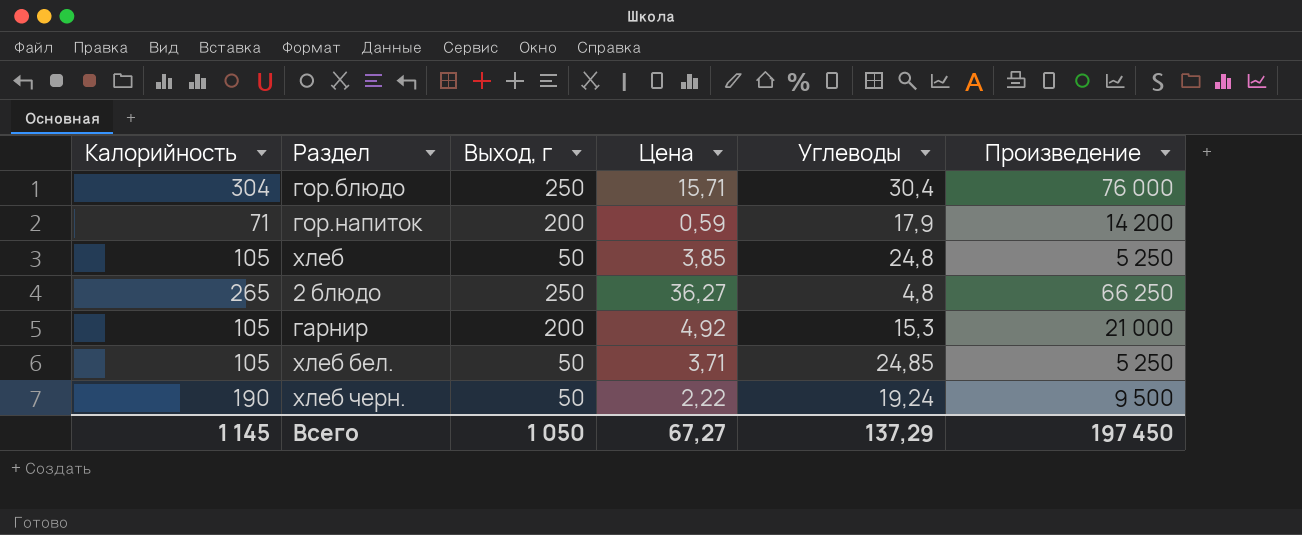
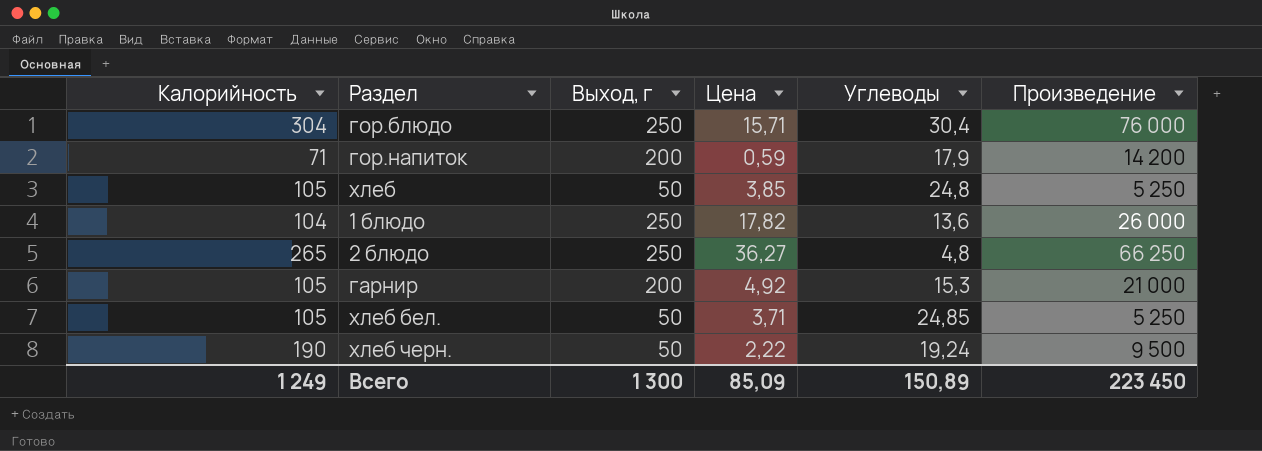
row 1 блюдо: none -> 104 | 250 | 17,82 | 13,6 | 26 000
Всего | Калорийность: 1 145 -> 1 249
Всего | Выход, г: 1 050 -> 1 300
Всего | Цена: 67,27 -> 85,09
Всего | Углеводы: 137,29 -> 150,89
Всего | Произведение: 197 450 -> 223 450

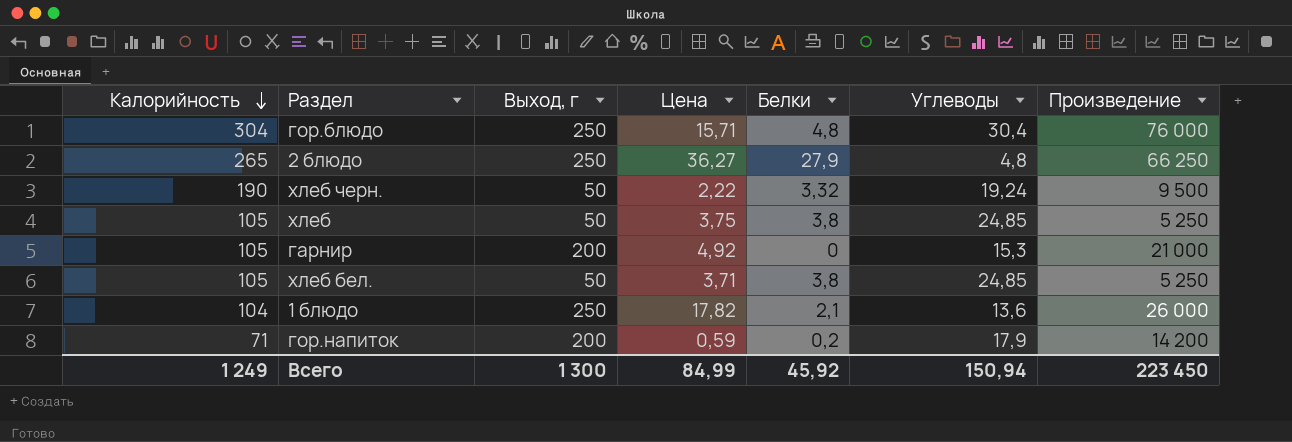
row order: none -> Калорийность descending
column Белки | position: none -> 5
хлеб | Цена: 3,85 -> 3,75
хлеб | Углеводы: 24,8 -> 24,85
Всего | Цена: 85,09 -> 84,99
Всего | Углеводы: 150,89 -> 150,94

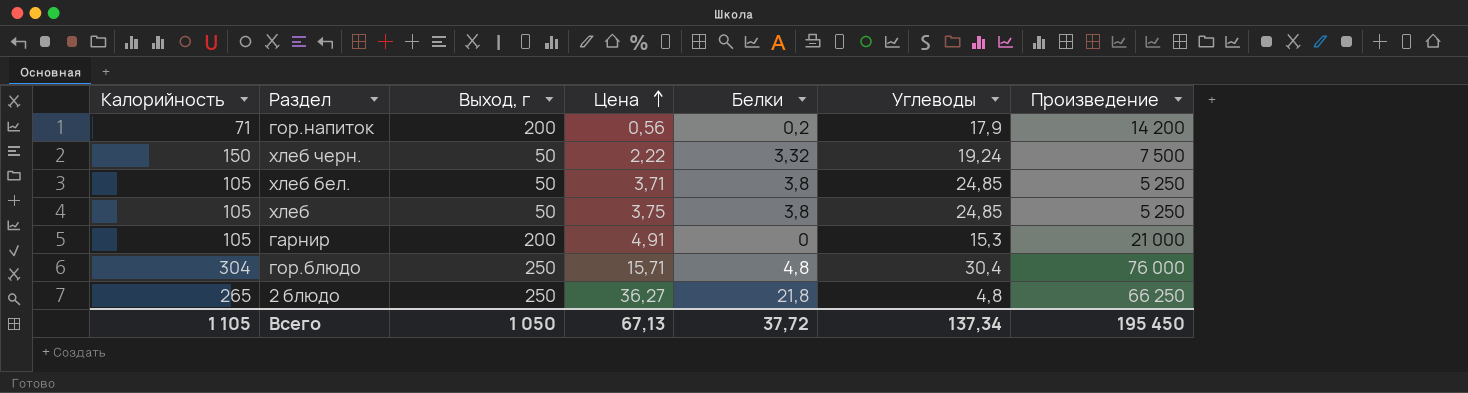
row order: Калорийность descending -> Цена ascending
row 1 блюдо: 104 | 250 | 17,82 | 2,1 | 13,6 | 26 000 -> none
гор.напиток | Цена: 0,59 -> 0,56
хлеб черн. | Калорийность: 190 -> 150
хлеб черн. | Произведение: 9 500 -> 7 500
гарнир | Цена: 4,92 -> 4,91
2 блюдо | Белки: 27,9 -> 21,8
Всего | Калорийность: 1 249 -> 1 105
Всего | Выход, г: 1 300 -> 1 050
Всего | Цена: 84,99 -> 67,13
Всего | Белки: 45,92 -> 37,72
Всего | Углеводы: 150,94 -> 137,34
Всего | Произведение: 223 450 -> 195 450

